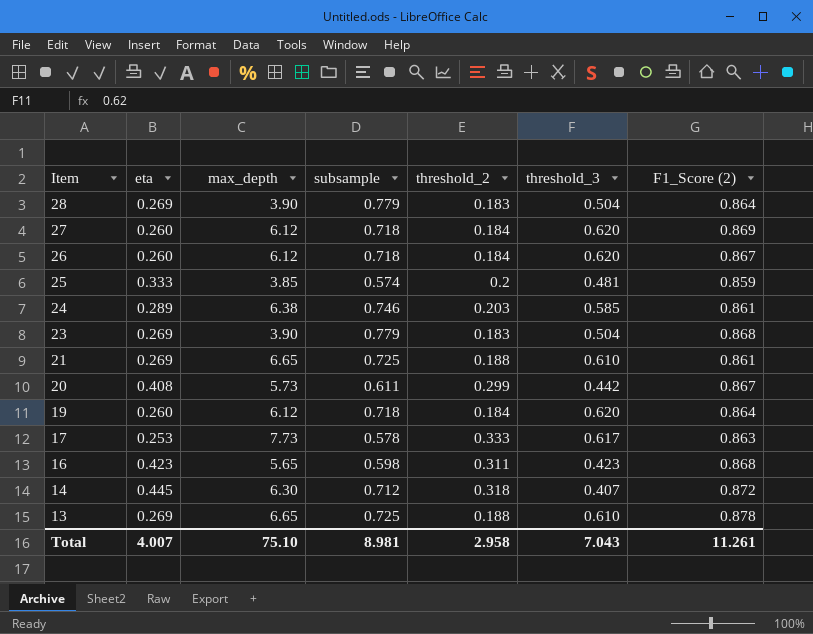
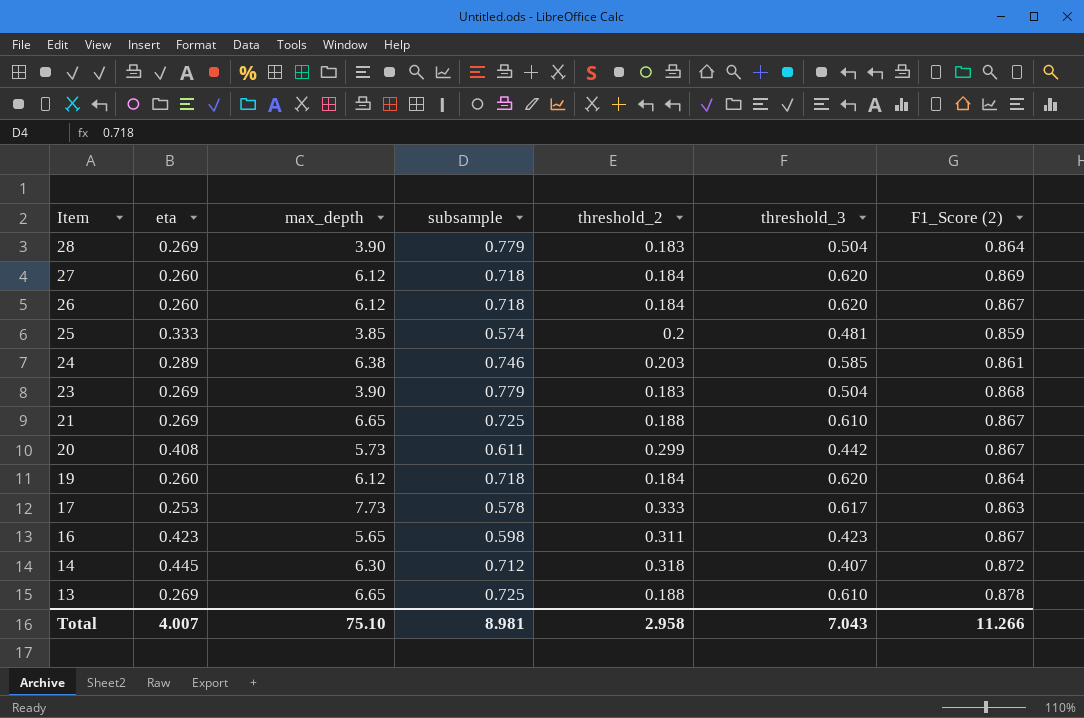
21 | F1_Score (2): 0.861 -> 0.867
16 | F1_Score (2): 0.868 -> 0.867
Total | F1_Score (2): 11.261 -> 11.266

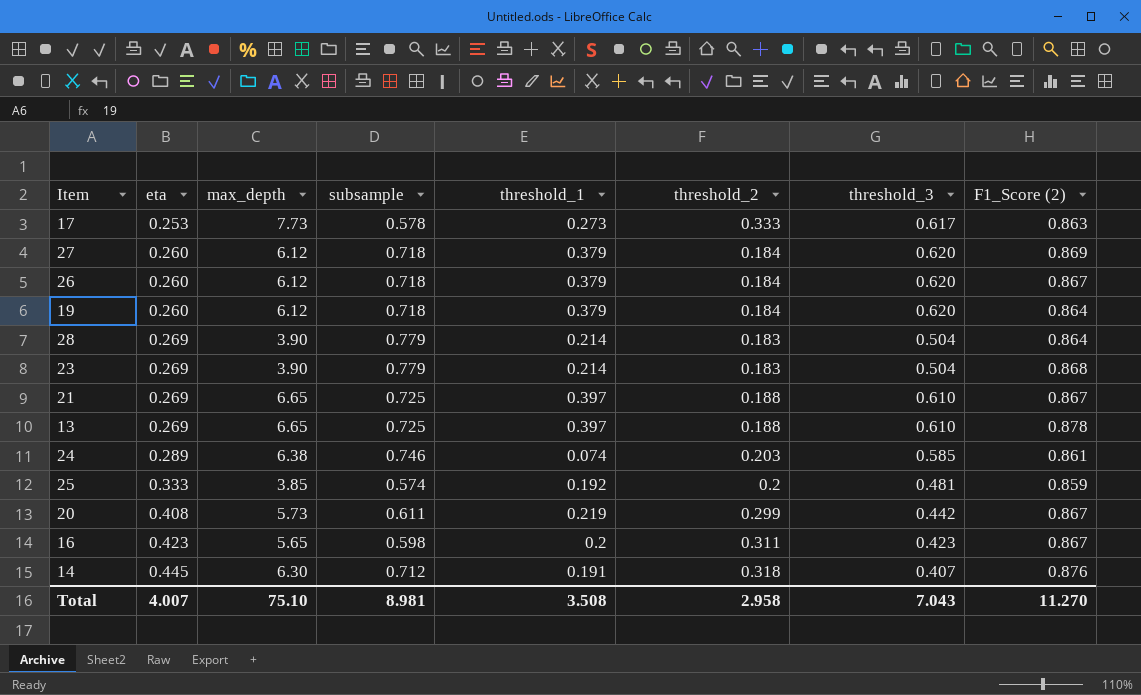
row order: Item descending -> eta ascending
column threshold_1 | position: none -> 5
14 | F1_Score (2): 0.872 -> 0.876
Total | F1_Score (2): 11.266 -> 11.270

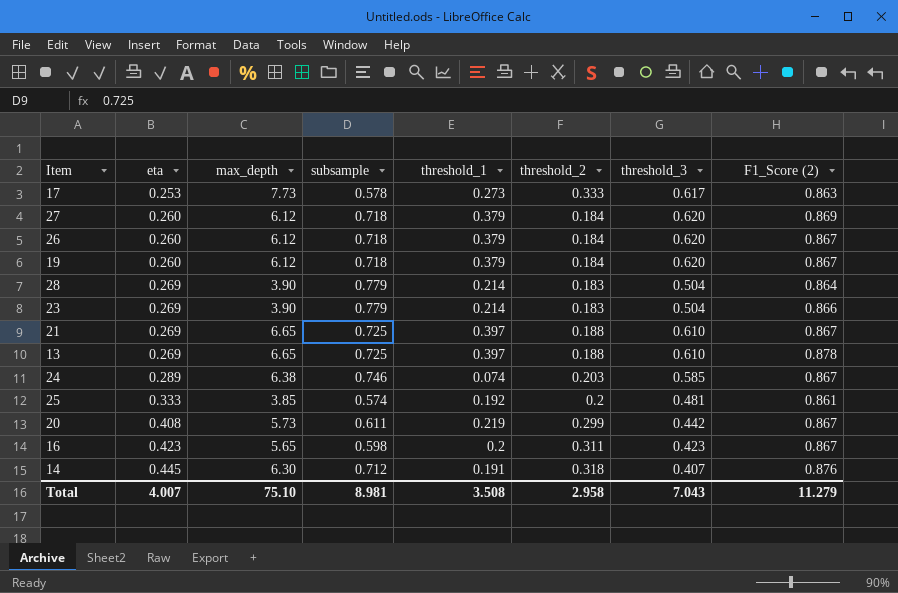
19 | F1_Score (2): 0.864 -> 0.867
23 | F1_Score (2): 0.868 -> 0.866
24 | F1_Score (2): 0.861 -> 0.867
25 | F1_Score (2): 0.859 -> 0.861
Total | F1_Score (2): 11.270 -> 11.279

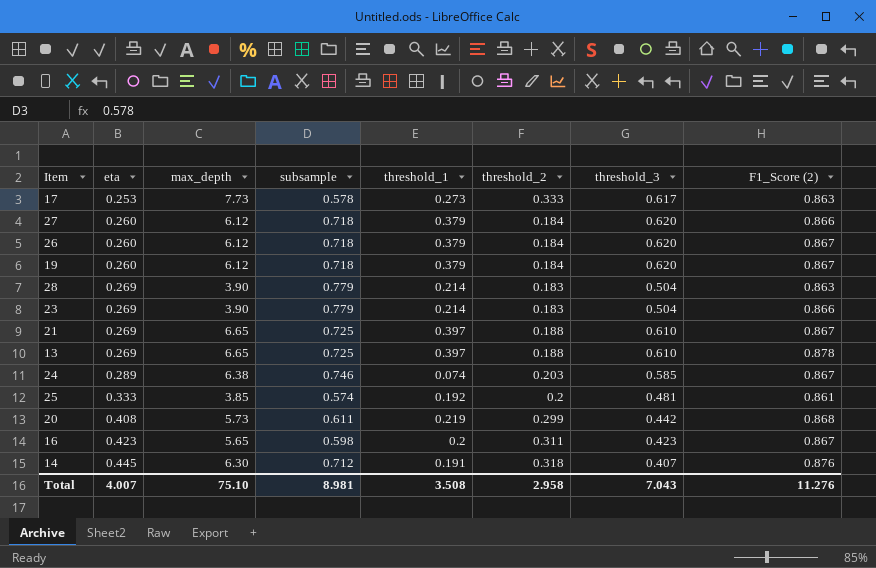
27 | F1_Score (2): 0.869 -> 0.866
28 | F1_Score (2): 0.864 -> 0.863
20 | F1_Score (2): 0.867 -> 0.868
Total | F1_Score (2): 11.279 -> 11.276

